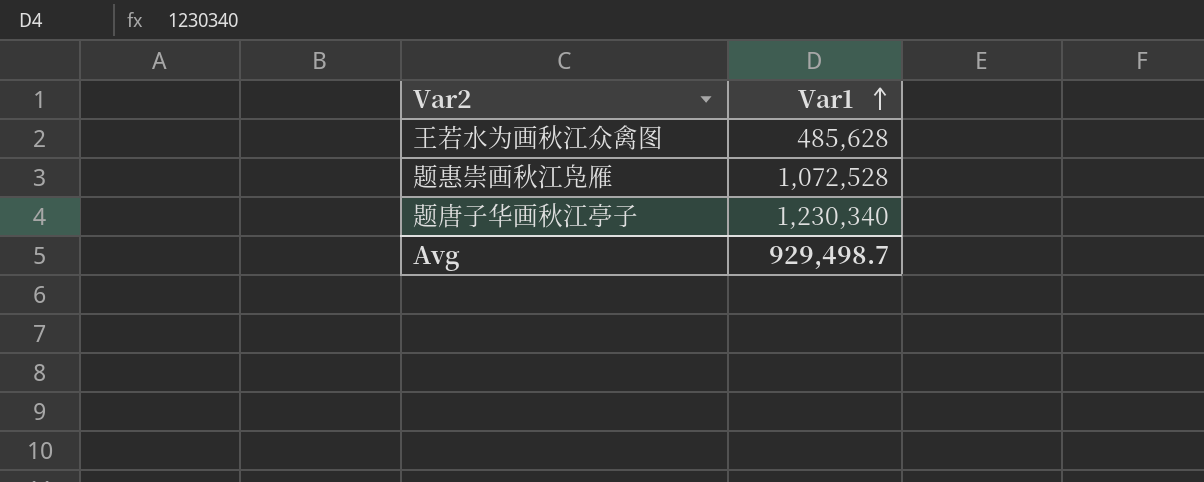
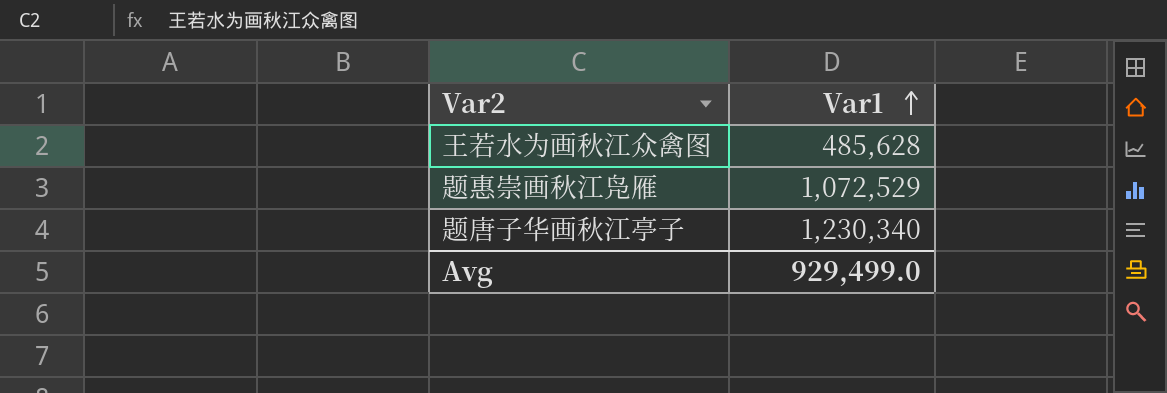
题惠崇画秋江凫雁 | Var1: 1,072,528 -> 1,072,529
Avg | Var1: 929,498.7 -> 929,499.0

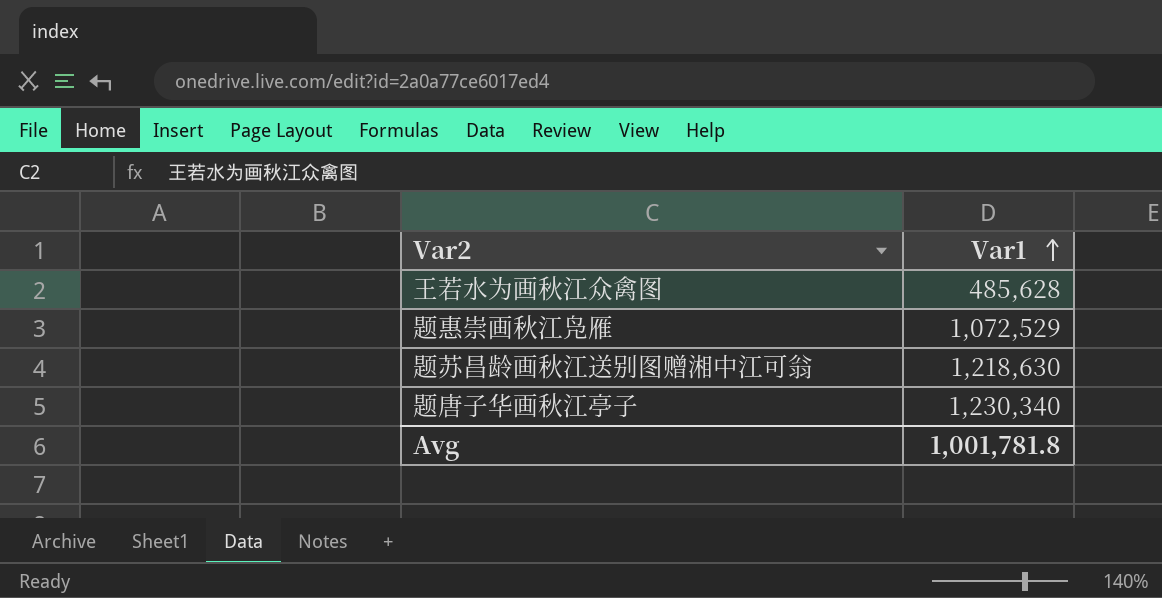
row 题苏昌龄画秋江送别图赠湘中江可翁: none -> 1,218,630
Avg | Var1: 929,499.0 -> 1,001,781.8

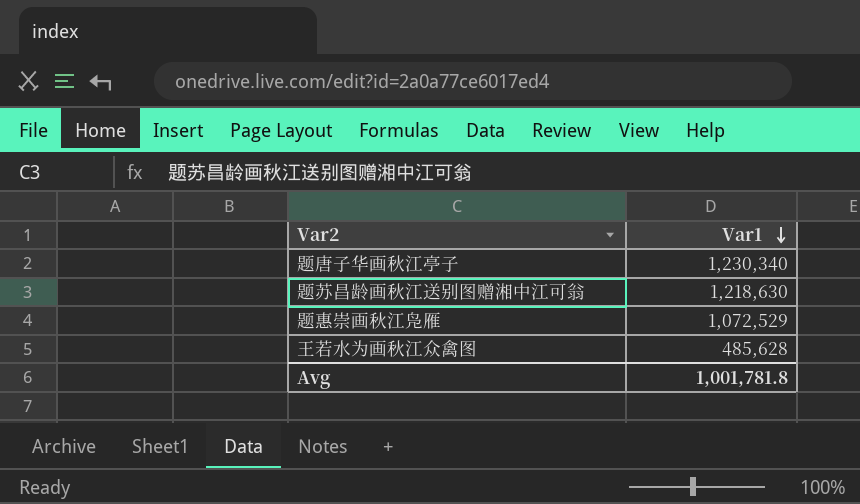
row order: Var1 ascending -> Var1 descending

